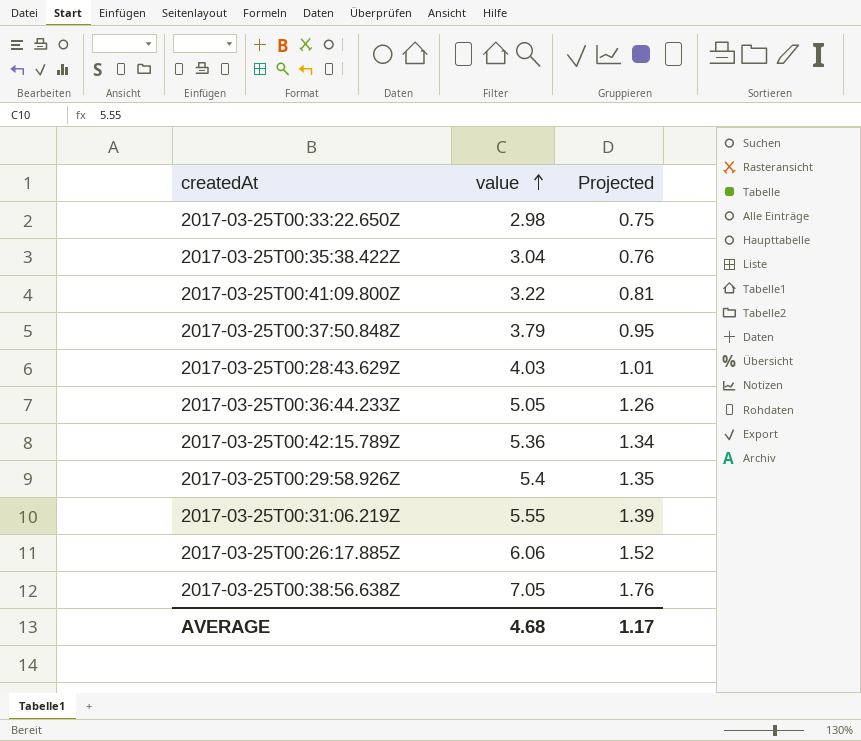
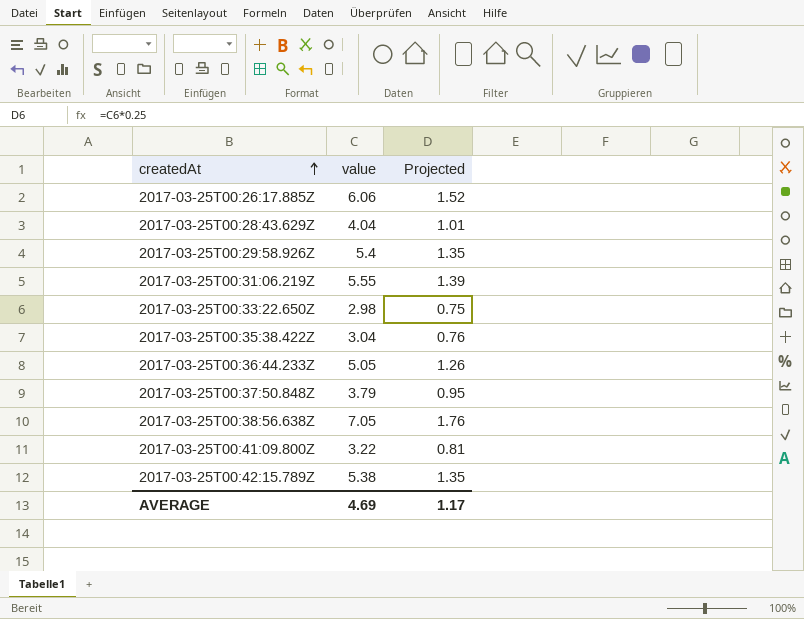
row order: value ascending -> createdAt ascending
2017-03-25T00:28:43.629Z | value: 4.03 -> 4.04
2017-03-25T00:42:15.789Z | value: 5.36 -> 5.38
2017-03-25T00:42:15.789Z | Projected: 1.34 -> 1.35
AVERAGE | value: 4.68 -> 4.69

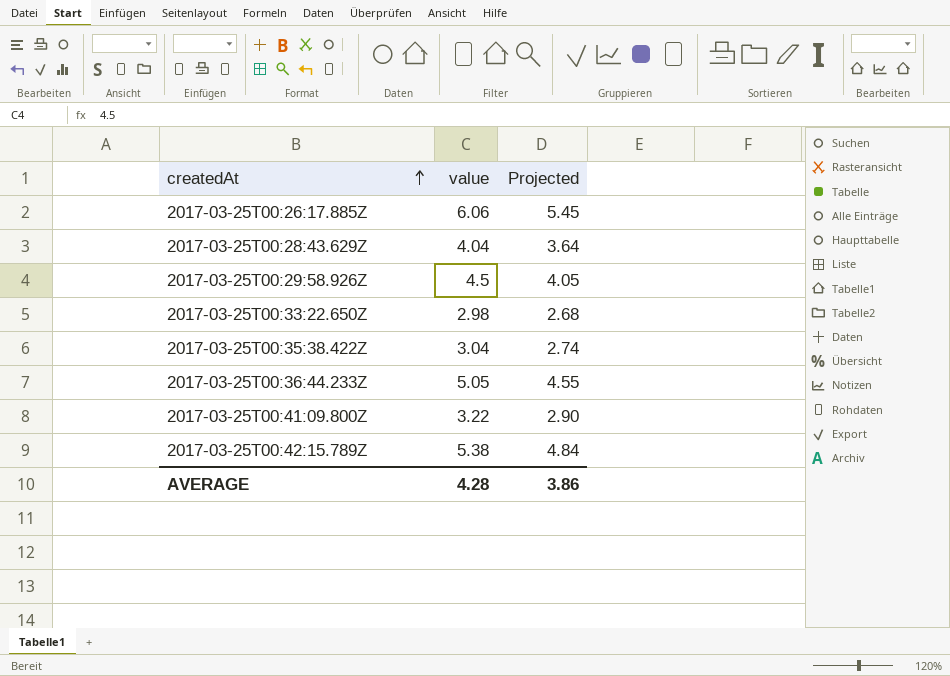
column Projected | formula: [value] * 0.25 -> [value] * 0.9
row 2017-03-25T00:31:06.219Z: 5.55 | 1.39 -> none
row 2017-03-25T00:37:50.848Z: 3.79 | 0.95 -> none
row 2017-03-25T00:38:56.638Z: 7.05 | 1.76 -> none
2017-03-25T00:29:58.926Z | value: 5.4 -> 4.5
AVERAGE | value: 4.69 -> 4.28
AVERAGE | Projected: 1.17 -> 3.86

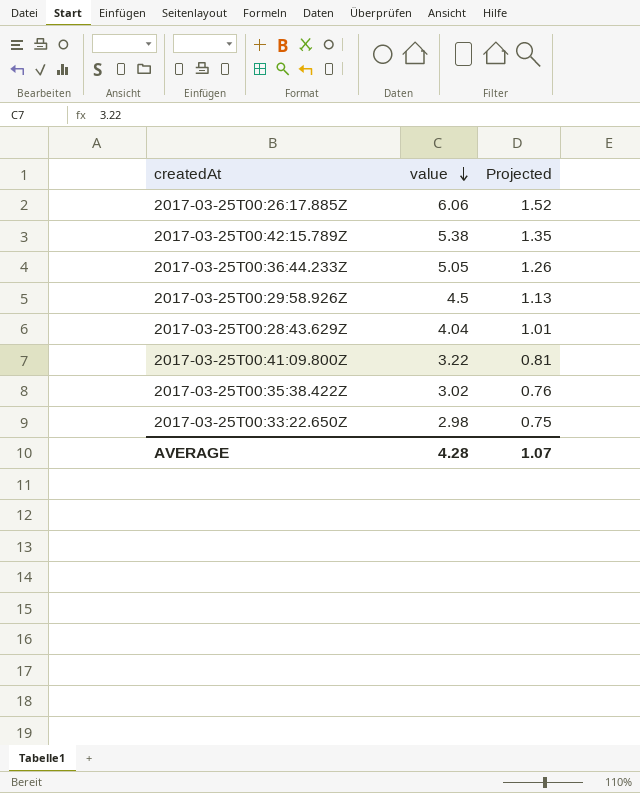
row order: createdAt ascending -> value descending
column Projected | formula: [value] * 0.9 -> [value] * 0.25
2017-03-25T00:35:38.422Z | value: 3.04 -> 3.02
AVERAGE | Projected: 3.86 -> 1.07

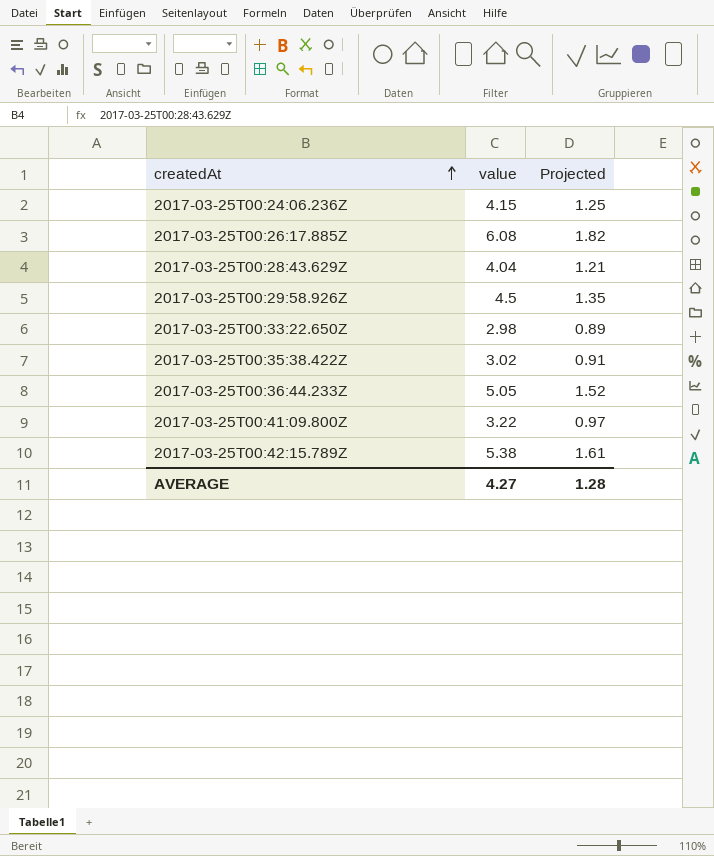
row order: value descending -> createdAt ascending
column Projected | formula: [value] * 0.25 -> [value] * 0.3
row 2017-03-25T00:24:06.236Z: none -> 4.15 | 1.25
2017-03-25T00:26:17.885Z | value: 6.06 -> 6.08
AVERAGE | value: 4.28 -> 4.27
AVERAGE | Projected: 1.07 -> 1.28

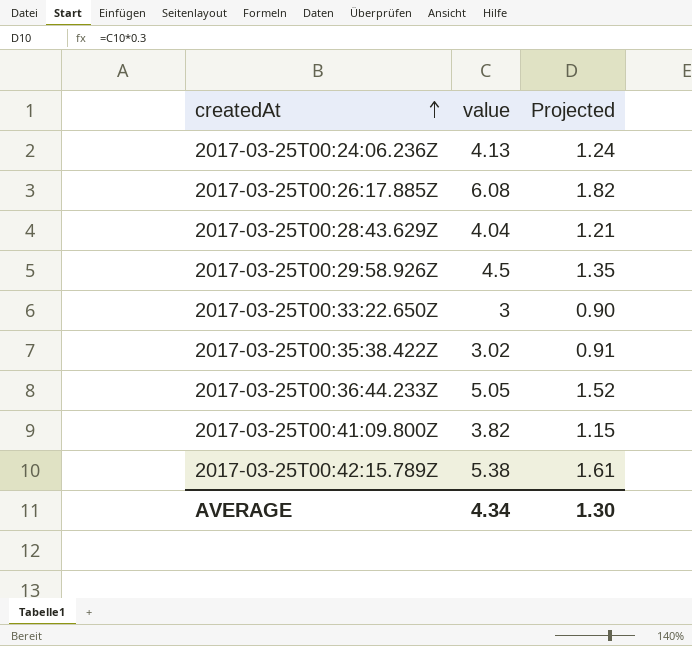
2017-03-25T00:24:06.236Z | value: 4.15 -> 4.13
2017-03-25T00:24:06.236Z | Projected: 1.25 -> 1.24
2017-03-25T00:33:22.650Z | value: 2.98 -> 3
2017-03-25T00:33:22.650Z | Projected: 0.89 -> 0.90
2017-03-25T00:41:09.800Z | value: 3.22 -> 3.82
2017-03-25T00:41:09.800Z | Projected: 0.97 -> 1.15
AVERAGE | value: 4.27 -> 4.34
AVERAGE | Projected: 1.28 -> 1.30

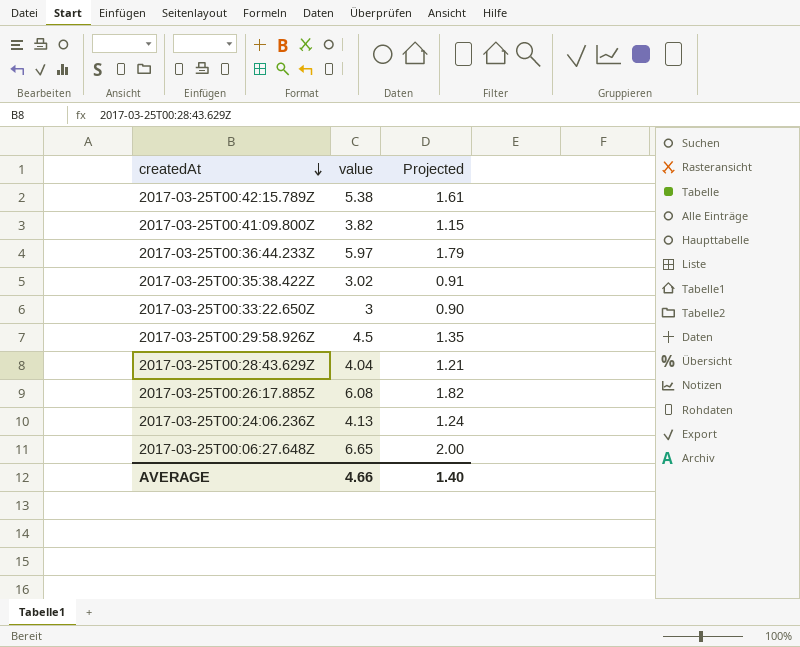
row order: createdAt ascending -> createdAt descending
2017-03-25T00:36:44.233Z | value: 5.05 -> 5.97
2017-03-25T00:36:44.233Z | Projected: 1.52 -> 1.79
row 2017-03-25T00:06:27.648Z: none -> 6.65 | 2.00
AVERAGE | value: 4.34 -> 4.66
AVERAGE | Projected: 1.30 -> 1.40

